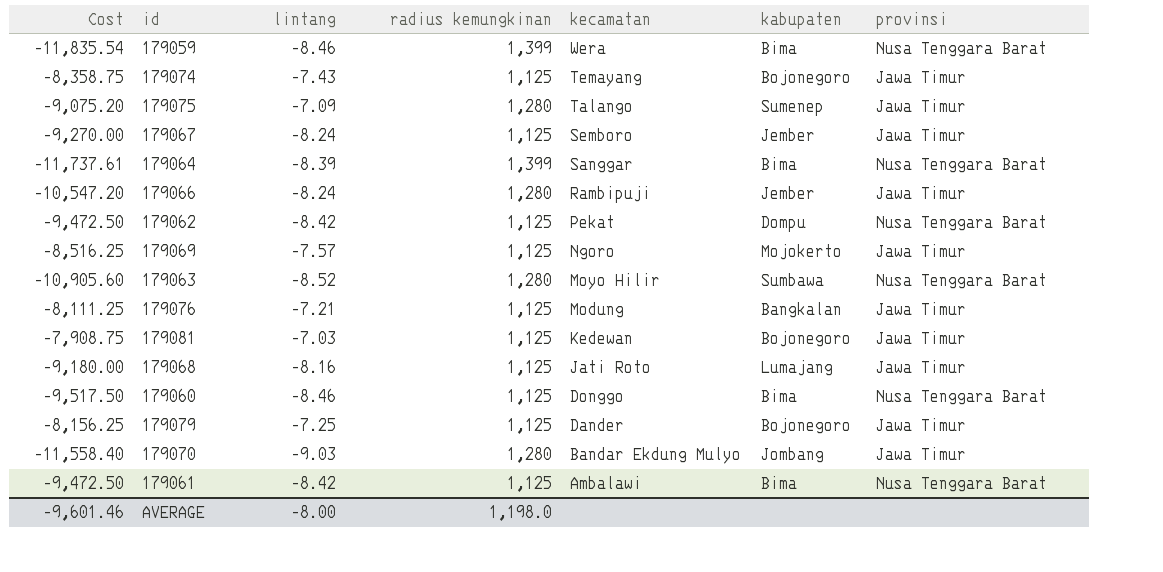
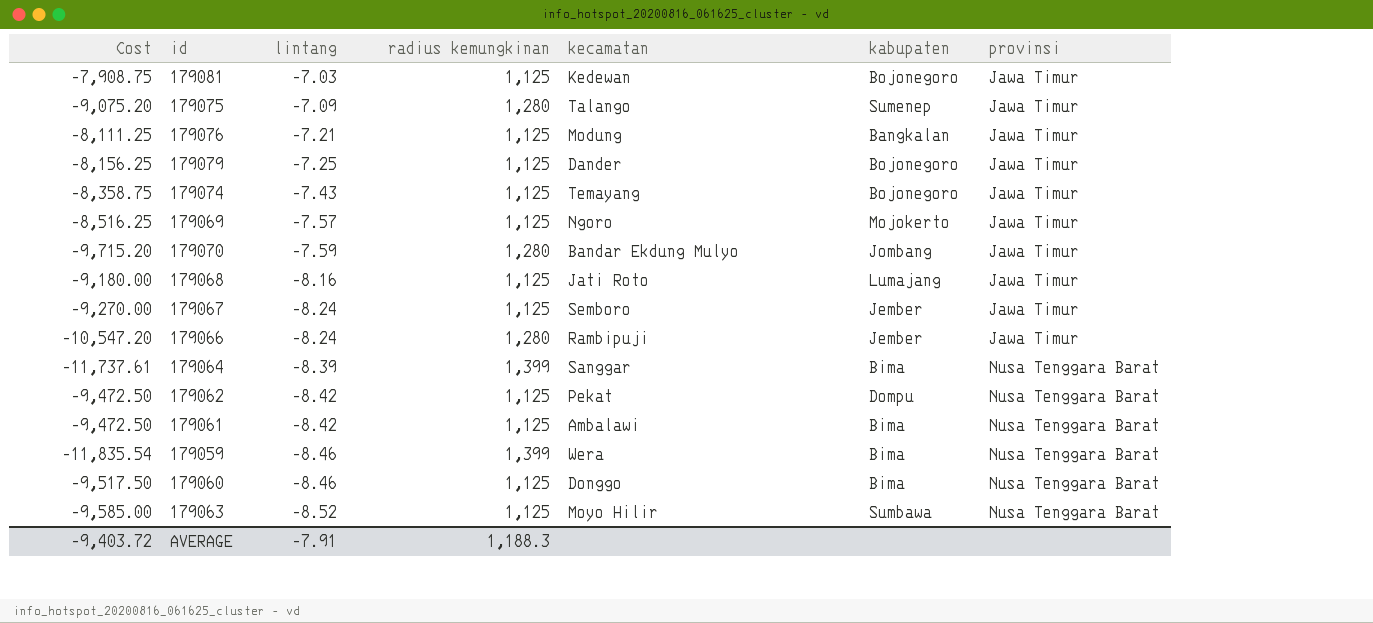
row order: kecamatan descending -> lintang descending
179070 | Cost: -11,558.40 -> -9,715.20
179070 | lintang: -9.03 -> -7.59
179063 | Cost: -10,905.60 -> -9,585.00
179063 | radius kemungkinan: 1,280 -> 1,125
AVERAGE | Cost: -9,601.46 -> -9,403.72
AVERAGE | lintang: -8.00 -> -7.91
AVERAGE | radius kemungkinan: 1,198.0 -> 1,188.3

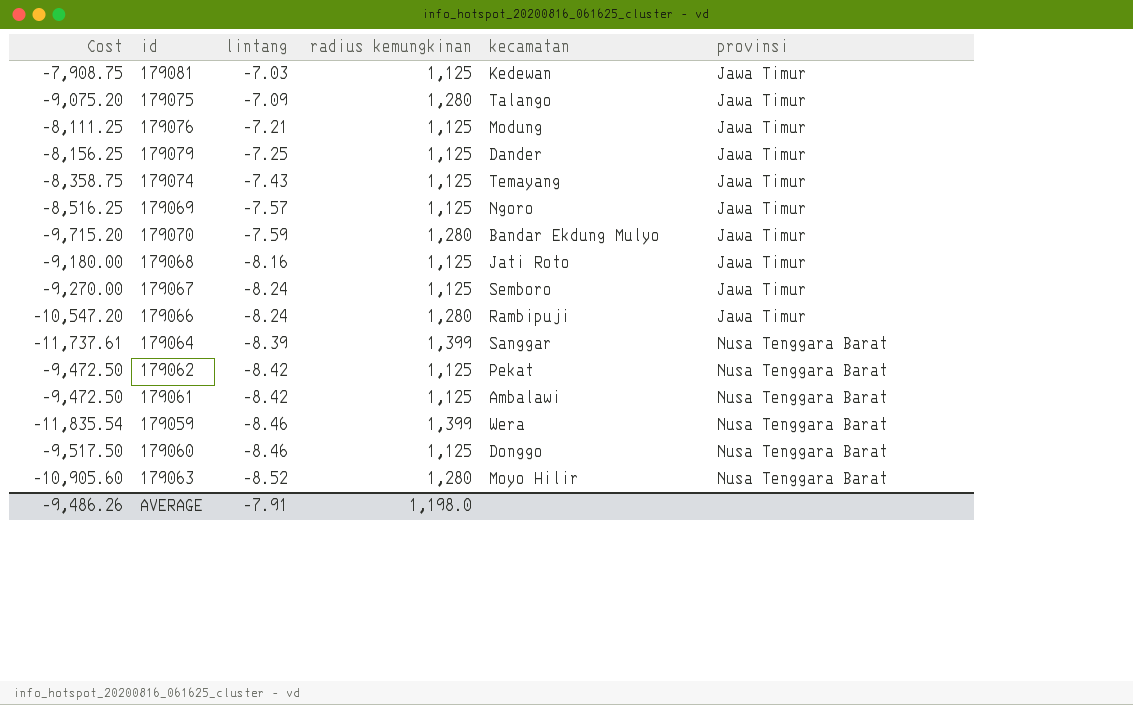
column kabupaten | position: 6 -> none
179063 | Cost: -9,585.00 -> -10,905.60
179063 | radius kemungkinan: 1,125 -> 1,280
AVERAGE | Cost: -9,403.72 -> -9,486.26
AVERAGE | radius kemungkinan: 1,188.3 -> 1,198.0

